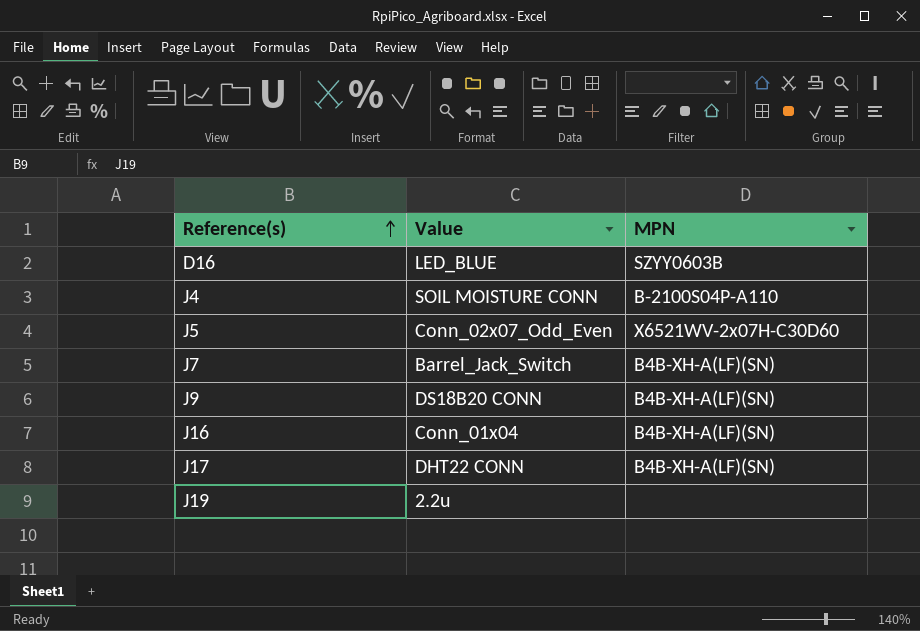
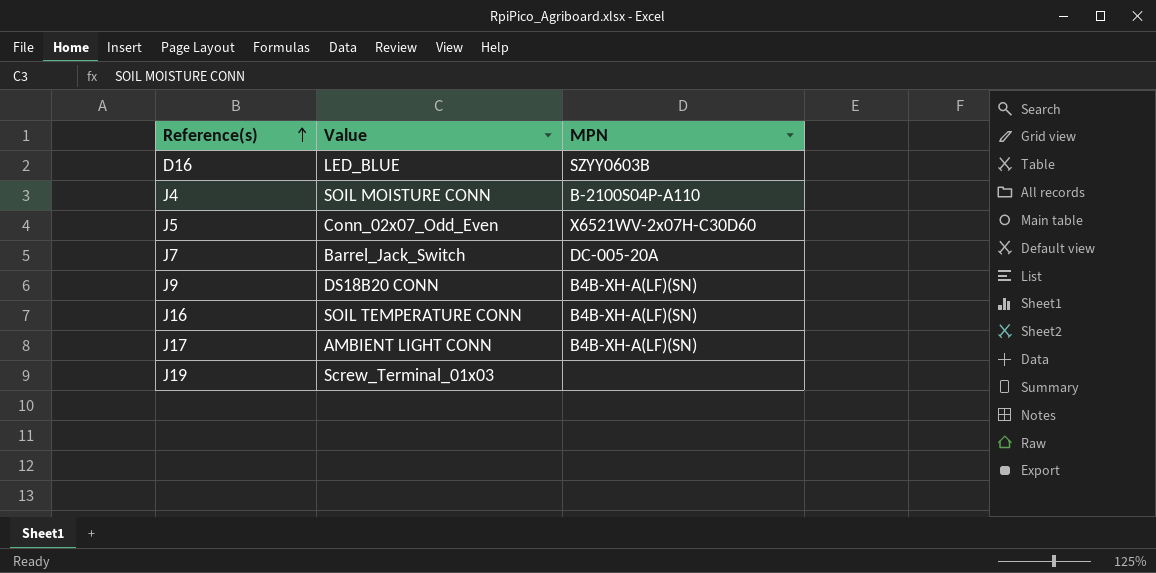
J7 | MPN: B4B-XH-A(LF)(SN) -> DC-005-20A
J16 | Value: Conn_01x04 -> SOIL TEMPERATURE CONN
J17 | Value: DHT22 CONN -> AMBIENT LIGHT CONN
J19 | Value: 2.2u -> Screw_Terminal_01x03

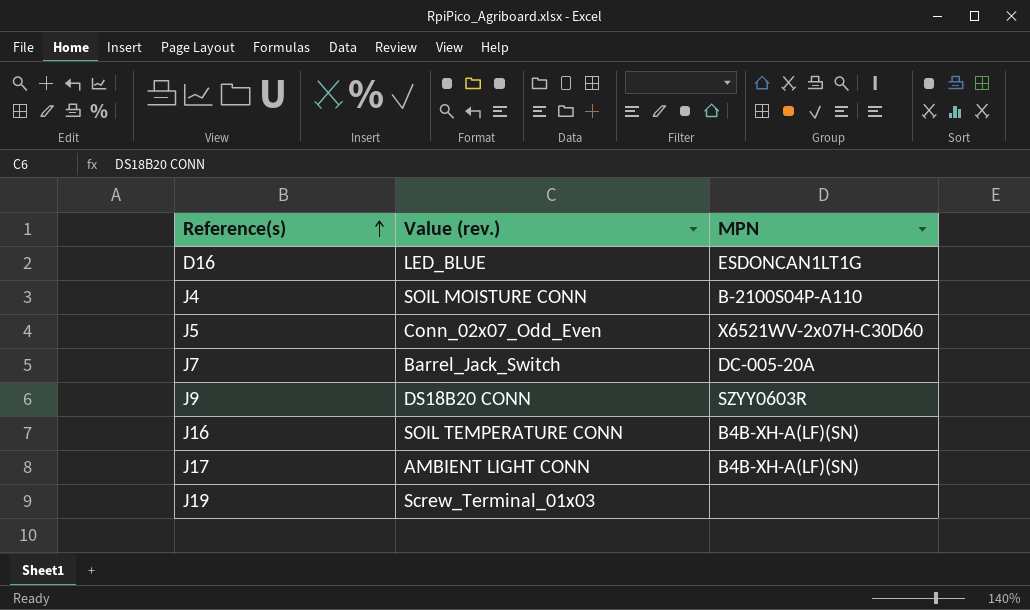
column name: Value -> Value (rev.)
D16 | MPN: SZYY0603B -> ESDONCAN1LT1G
J9 | MPN: B4B-XH-A(LF)(SN) -> SZYY0603R

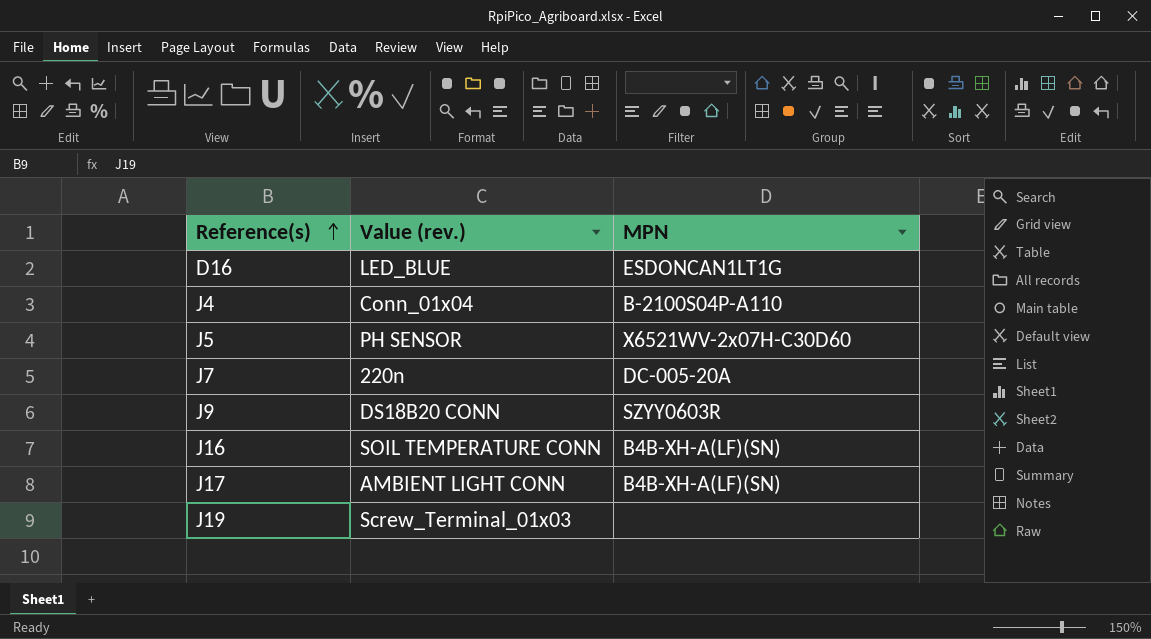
J4 | Value (rev.): SOIL MOISTURE CONN -> Conn_01x04
J5 | Value (rev.): Conn_02x07_Odd_Even -> PH SENSOR
J7 | Value (rev.): Barrel_Jack_Switch -> 220n

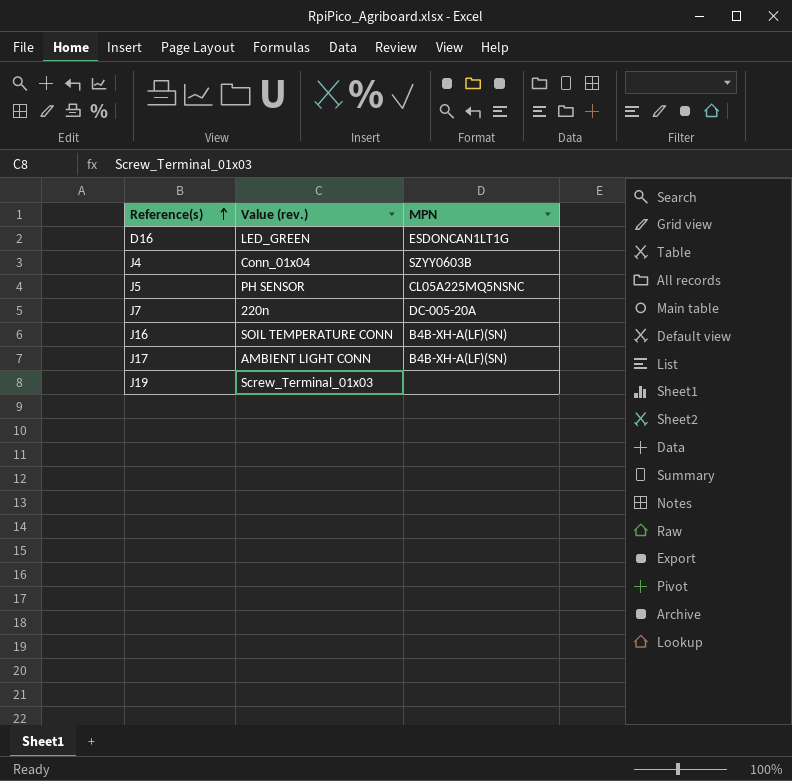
row J9: DS18B20 CONN | SZYY0603R -> none
D16 | Value (rev.): LED_BLUE -> LED_GREEN
J4 | MPN: B-2100S04P-A110 -> SZYY0603B
J5 | MPN: X6521WV-2x07H-C30D60 -> CL05A225MQ5NSNC

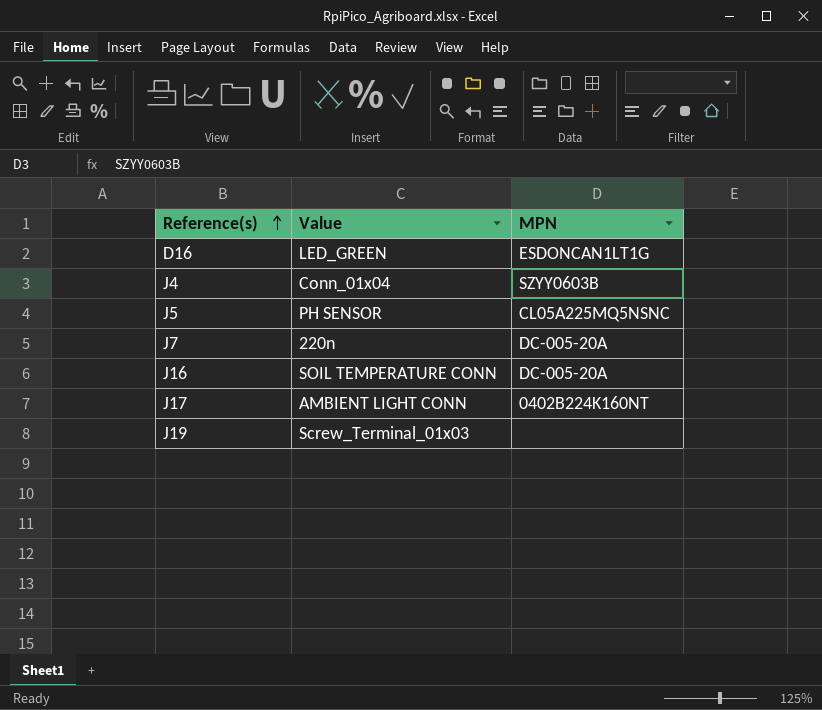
column name: Value (rev.) -> Value
J16 | MPN: B4B-XH-A(LF)(SN) -> DC-005-20A
J17 | MPN: B4B-XH-A(LF)(SN) -> 0402B224K160NT

